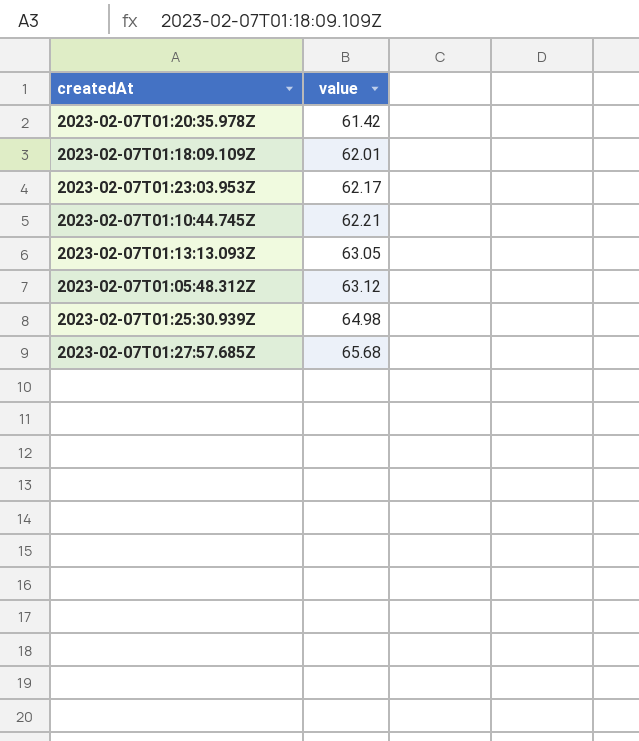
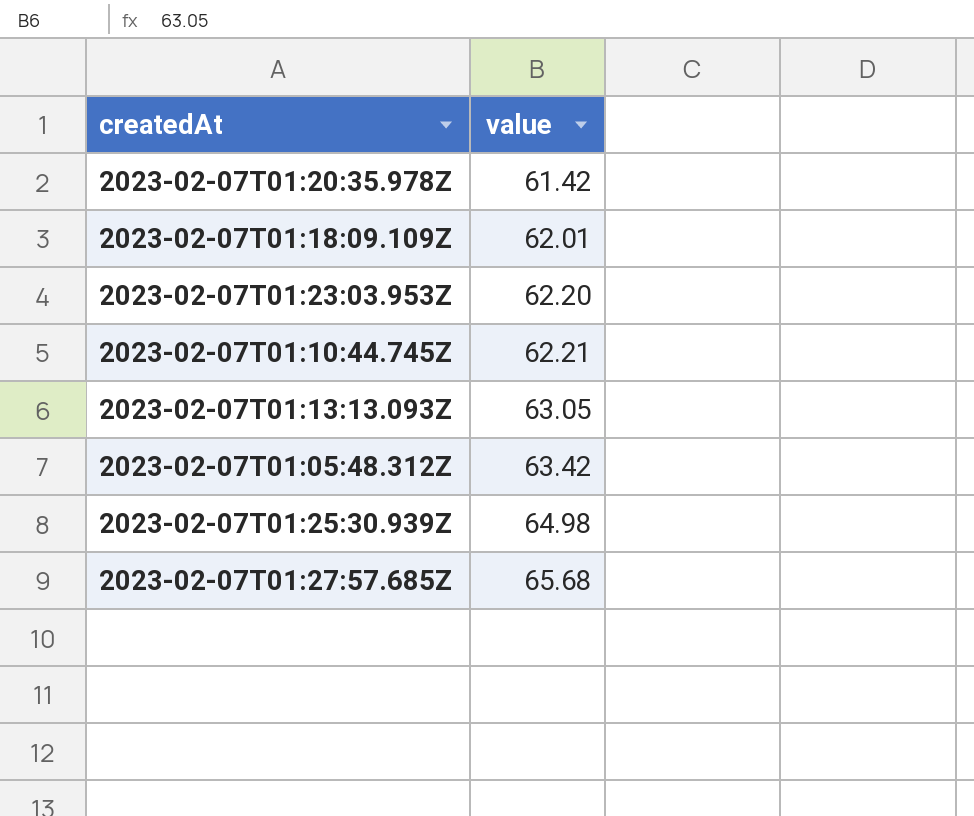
2023-02-07T01:23:03.953Z | value: 62.17 -> 62.20
2023-02-07T01:05:48.312Z | value: 63.12 -> 63.42

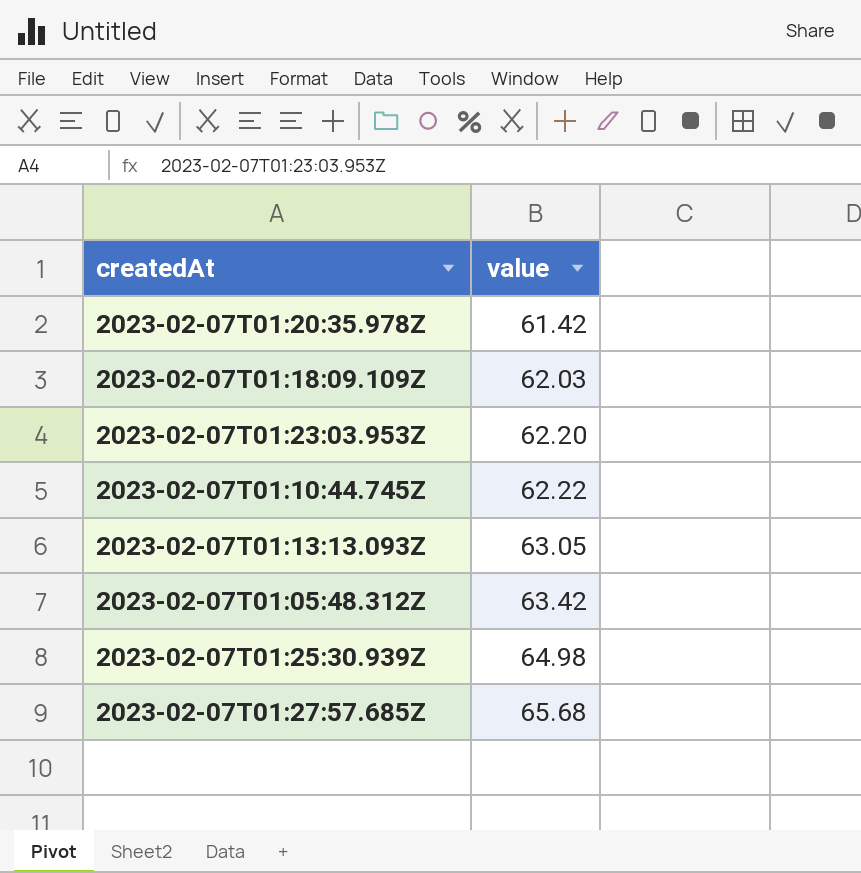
2023-02-07T01:18:09.109Z | value: 62.01 -> 62.03
2023-02-07T01:10:44.745Z | value: 62.21 -> 62.22

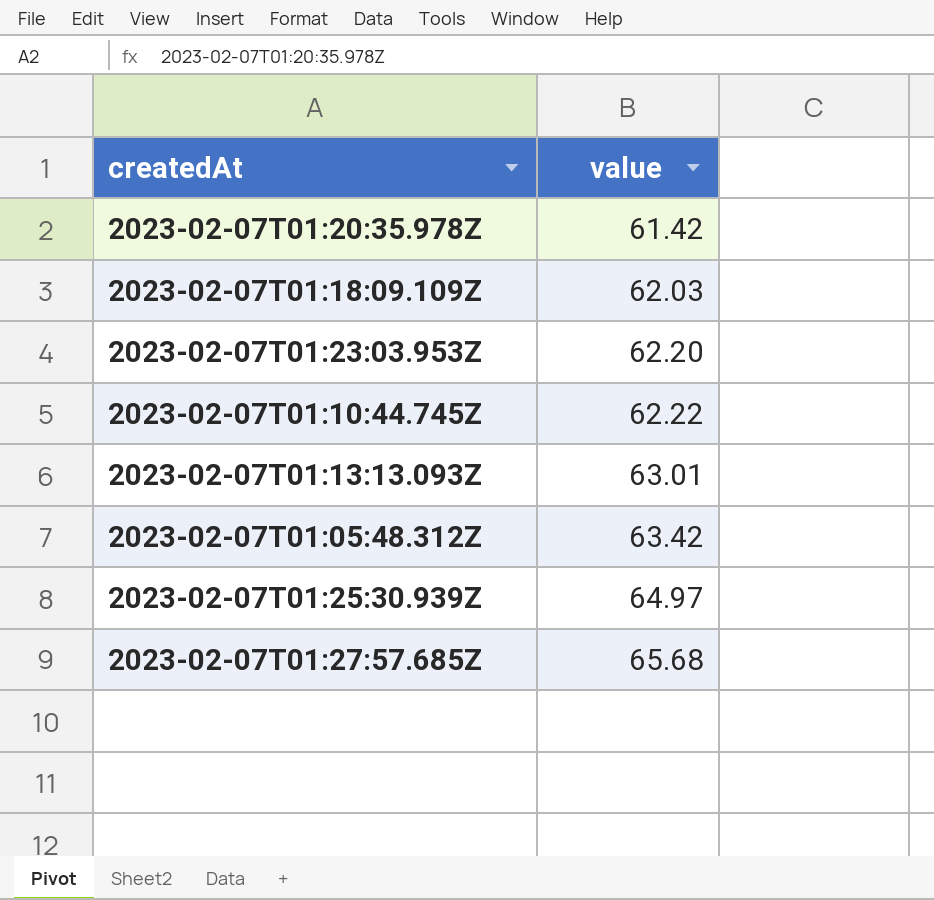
2023-02-07T01:13:13.093Z | value: 63.05 -> 63.01
2023-02-07T01:25:30.939Z | value: 64.98 -> 64.97

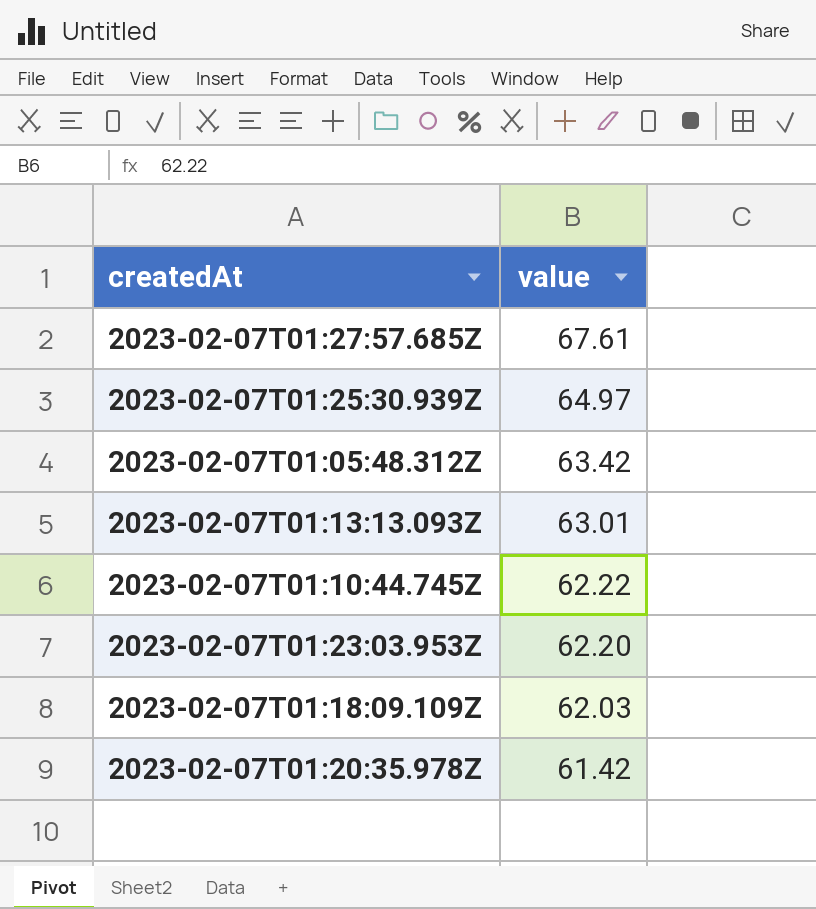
row order: value ascending -> value descending
2023-02-07T01:27:57.685Z | value: 65.68 -> 67.61

